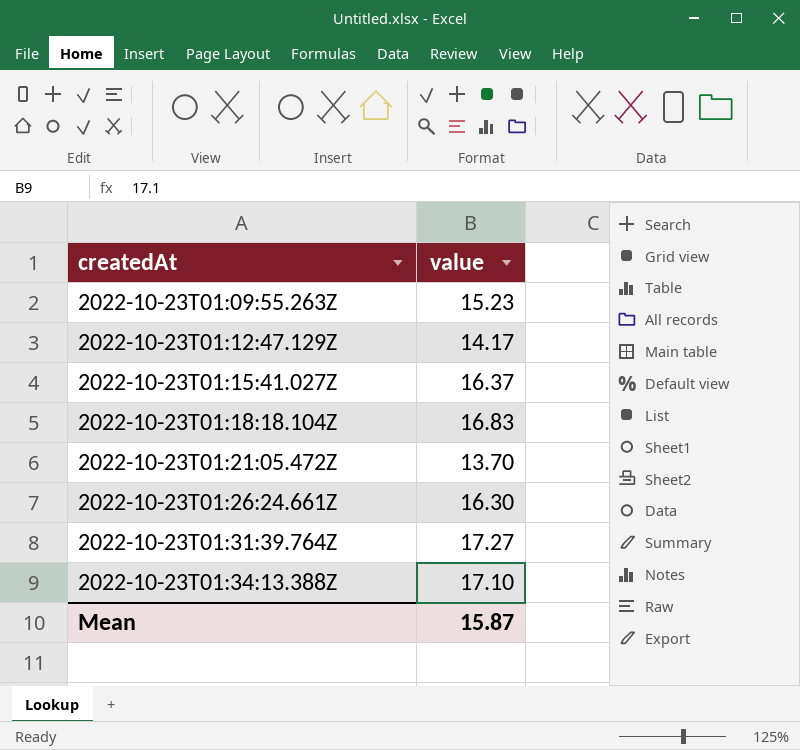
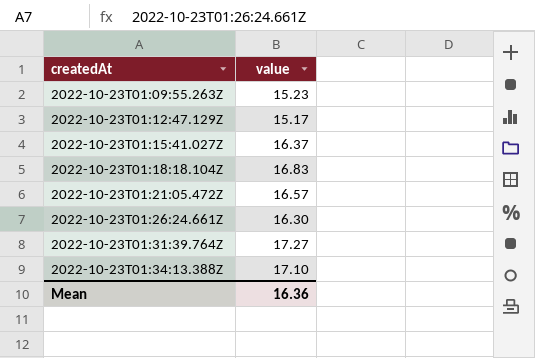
2022-10-23T01:12:47.129Z | value: 14.17 -> 15.17
2022-10-23T01:21:05.472Z | value: 13.70 -> 16.57
Mean | value: 15.87 -> 16.36

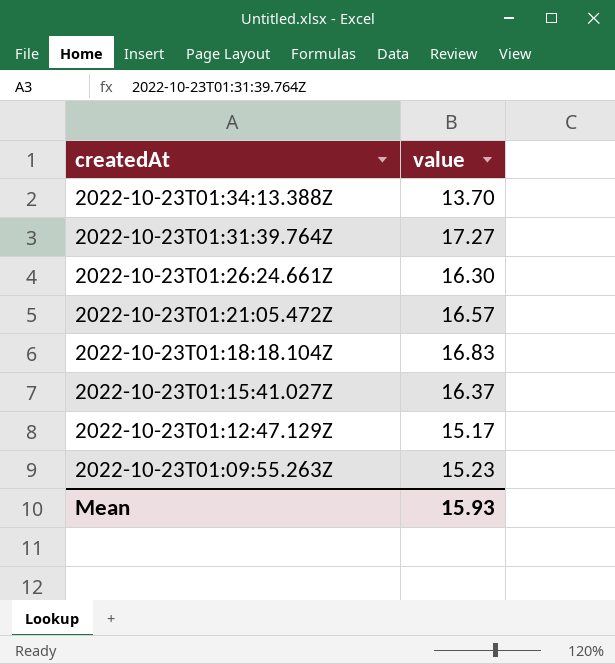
row order: createdAt ascending -> createdAt descending
2022-10-23T01:34:13.388Z | value: 17.10 -> 13.70
Mean | value: 16.36 -> 15.93

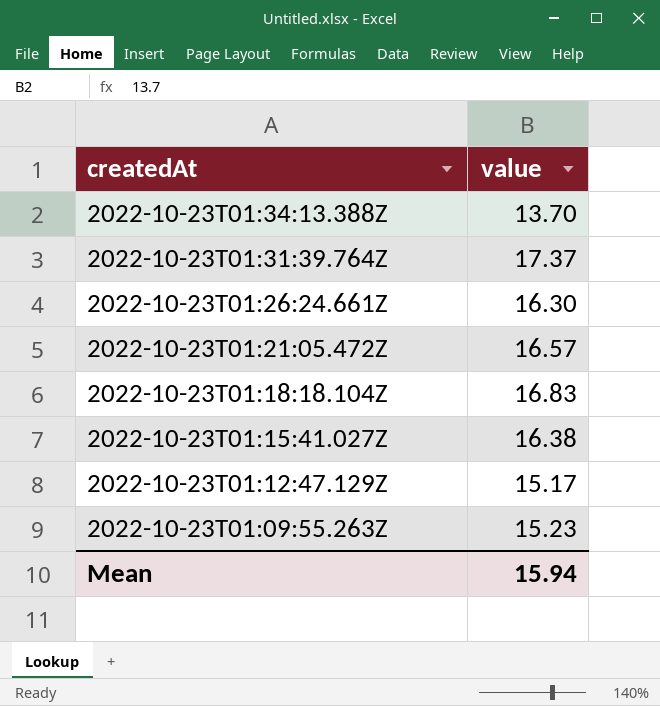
2022-10-23T01:31:39.764Z | value: 17.27 -> 17.37
2022-10-23T01:15:41.027Z | value: 16.37 -> 16.38
Mean | value: 15.93 -> 15.94

